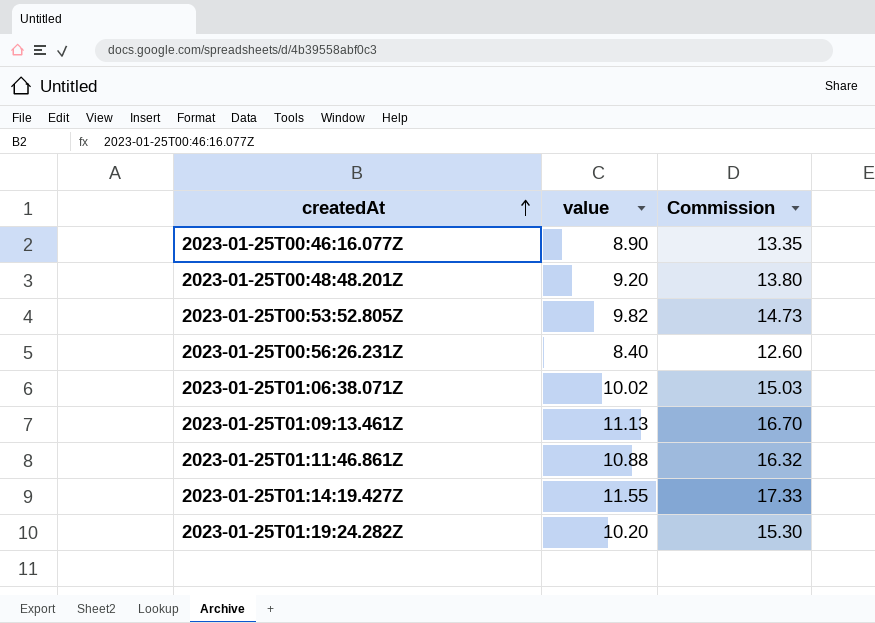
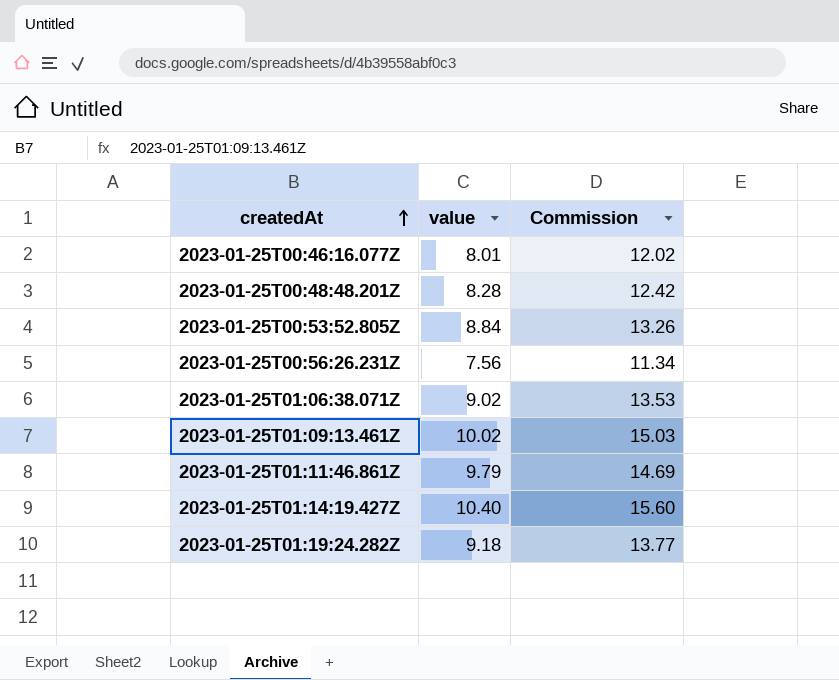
2023-01-25T00:46:16.077Z | value: 8.90 -> 8.01
2023-01-25T00:46:16.077Z | Commission: 13.35 -> 12.02
2023-01-25T00:48:48.201Z | value: 9.20 -> 8.28
2023-01-25T00:48:48.201Z | Commission: 13.80 -> 12.42
2023-01-25T00:53:52.805Z | value: 9.82 -> 8.84
2023-01-25T00:53:52.805Z | Commission: 14.73 -> 13.26
2023-01-25T00:56:26.231Z | value: 8.40 -> 7.56
2023-01-25T00:56:26.231Z | Commission: 12.60 -> 11.34
2023-01-25T01:06:38.071Z | value: 10.02 -> 9.02
2023-01-25T01:06:38.071Z | Commission: 15.03 -> 13.53
2023-01-25T01:09:13.461Z | value: 11.13 -> 10.02
2023-01-25T01:09:13.461Z | Commission: 16.70 -> 15.03
2023-01-25T01:11:46.861Z | value: 10.88 -> 9.79
2023-01-25T01:11:46.861Z | Commission: 16.32 -> 14.69
2023-01-25T01:14:19.427Z | value: 11.55 -> 10.40
2023-01-25T01:14:19.427Z | Commission: 17.33 -> 15.60
2023-01-25T01:19:24.282Z | value: 10.20 -> 9.18
2023-01-25T01:19:24.282Z | Commission: 15.30 -> 13.77

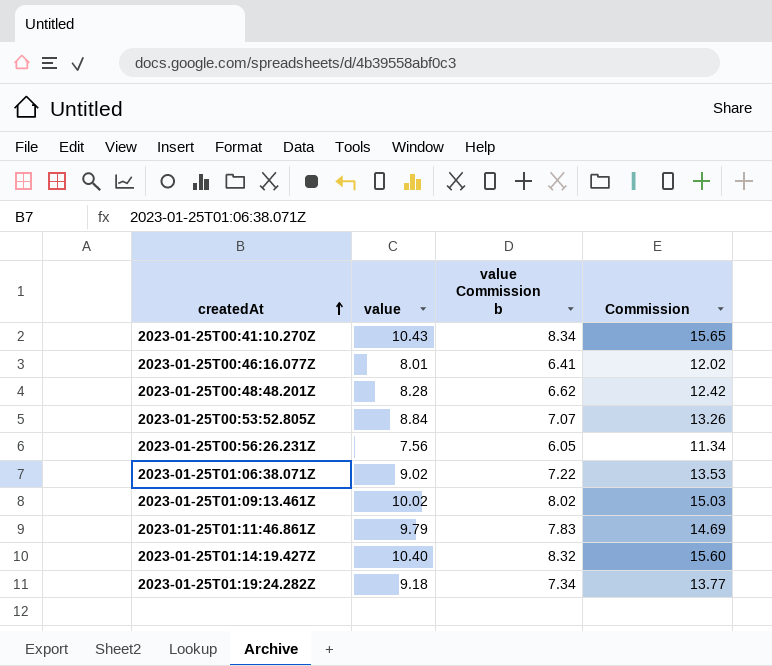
column value Commission b | formula: none -> [value] * 0.8
row 2023-01-25T00:41:10.270Z: none -> 10.43 | 8.34 | 15.65

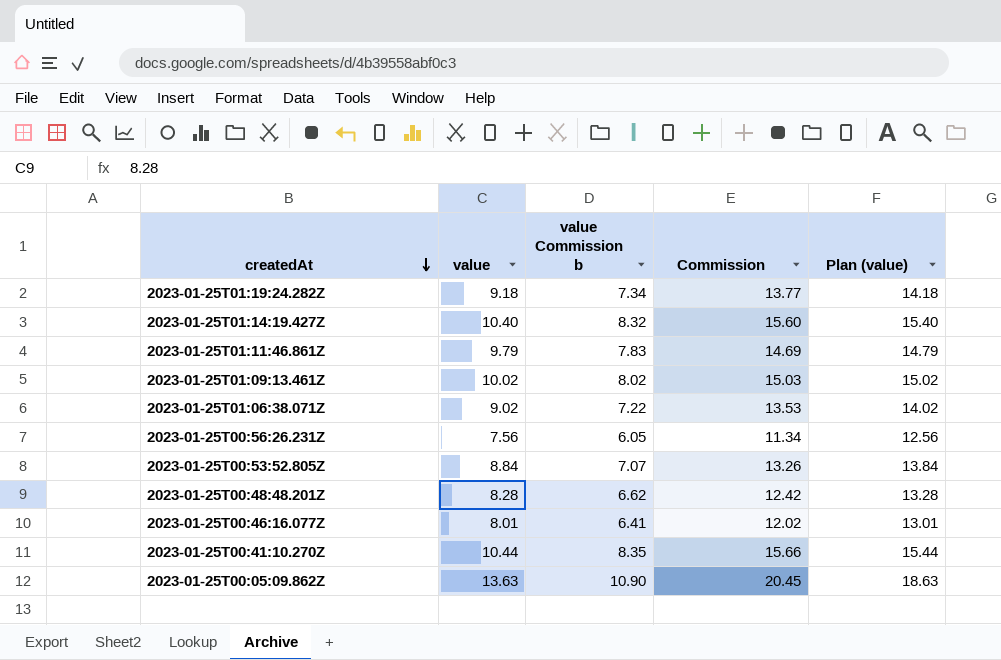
row order: createdAt ascending -> createdAt descending
column Plan (value) | formula: none -> [value] + 5
2023-01-25T00:41:10.270Z | value: 10.43 -> 10.44
2023-01-25T00:41:10.270Z | value Commission b: 8.34 -> 8.35
2023-01-25T00:41:10.270Z | Commission: 15.65 -> 15.66
row 2023-01-25T00:05:09.862Z: none -> 13.63 | 10.90 | 20.45 | 18.63

